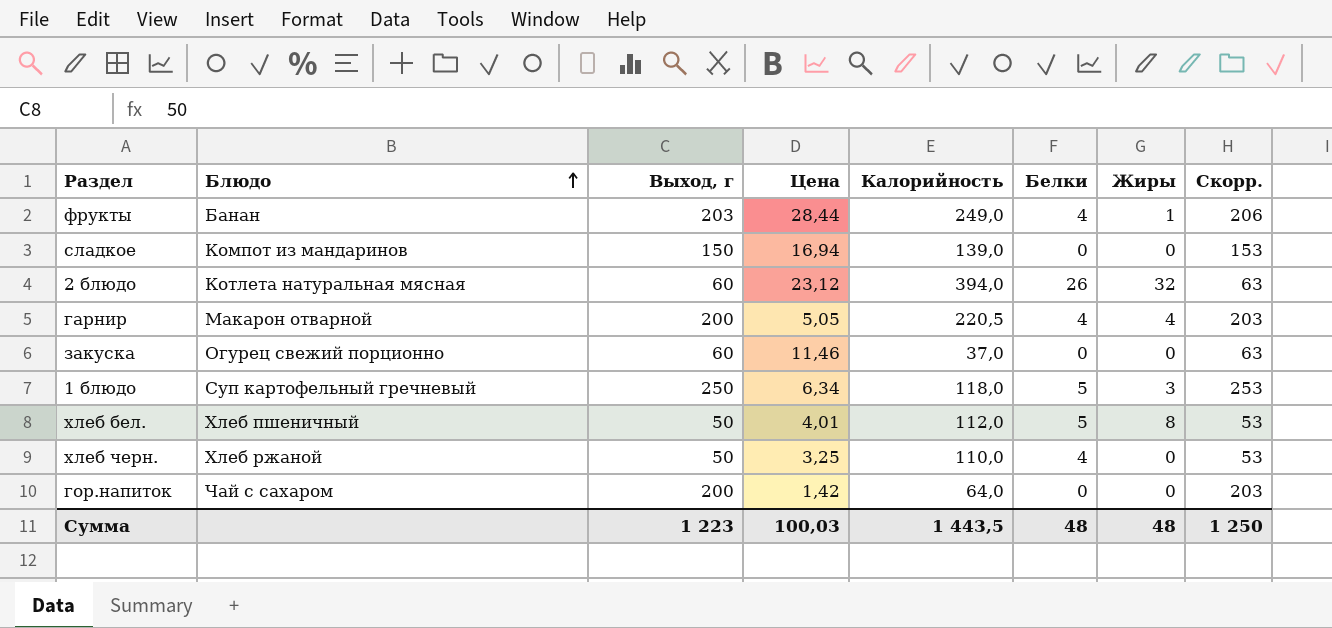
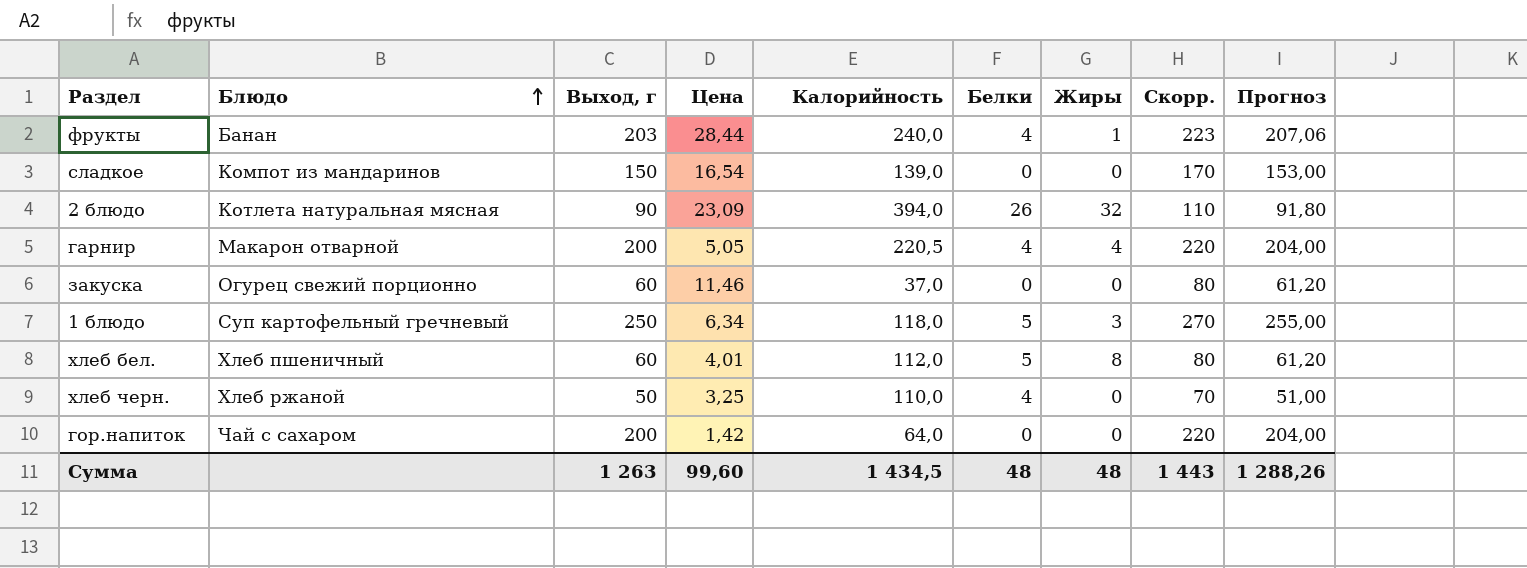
column Скорр. | formula: [Выход, г] + 3 -> [Выход, г] + 20
column Прогноз | formula: none -> [Выход, г] * 1,02
фрукты | Калорийность: 249,0 -> 240,0
сладкое | Цена: 16,94 -> 16,54
2 блюдо | Выход, г: 60 -> 90
2 блюдо | Цена: 23,12 -> 23,09
хлеб бел. | Выход, г: 50 -> 60
Сумма | Выход, г: 1 223 -> 1 263
Сумма | Цена: 100,03 -> 99,60
Сумма | Калорийность: 1 443,5 -> 1 434,5
Сумма | Скорр.: 1 250 -> 1 443

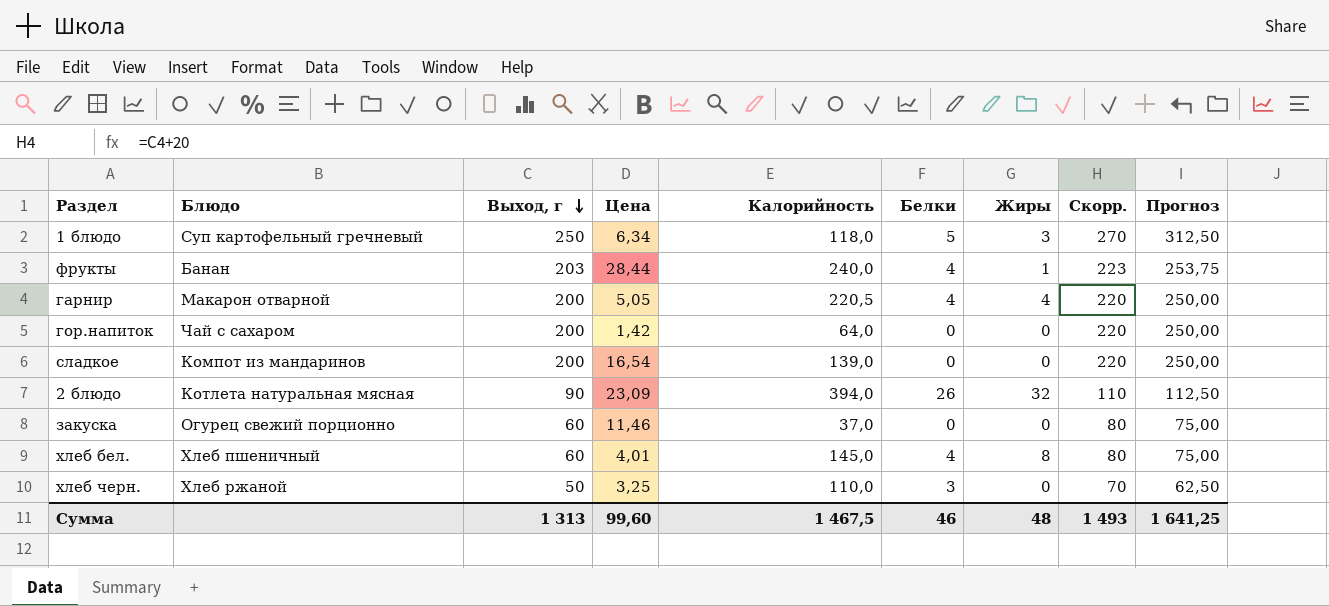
row order: Блюдо ascending -> Выход, г descending
column Прогноз | formula: [Выход, г] * 1,02 -> [Выход, г] * 1,25
сладкое | Выход, г: 150 -> 200
сладкое | Скорр.: 170 -> 220
хлеб бел. | Калорийность: 112,0 -> 145,0
хлеб бел. | Белки: 5 -> 4
хлеб черн. | Белки: 4 -> 3
Сумма | Выход, г: 1 263 -> 1 313
Сумма | Калорийность: 1 434,5 -> 1 467,5
Сумма | Белки: 48 -> 46
Сумма | Скорр.: 1 443 -> 1 493
Сумма | Прогноз: 1 288,26 -> 1 641,25

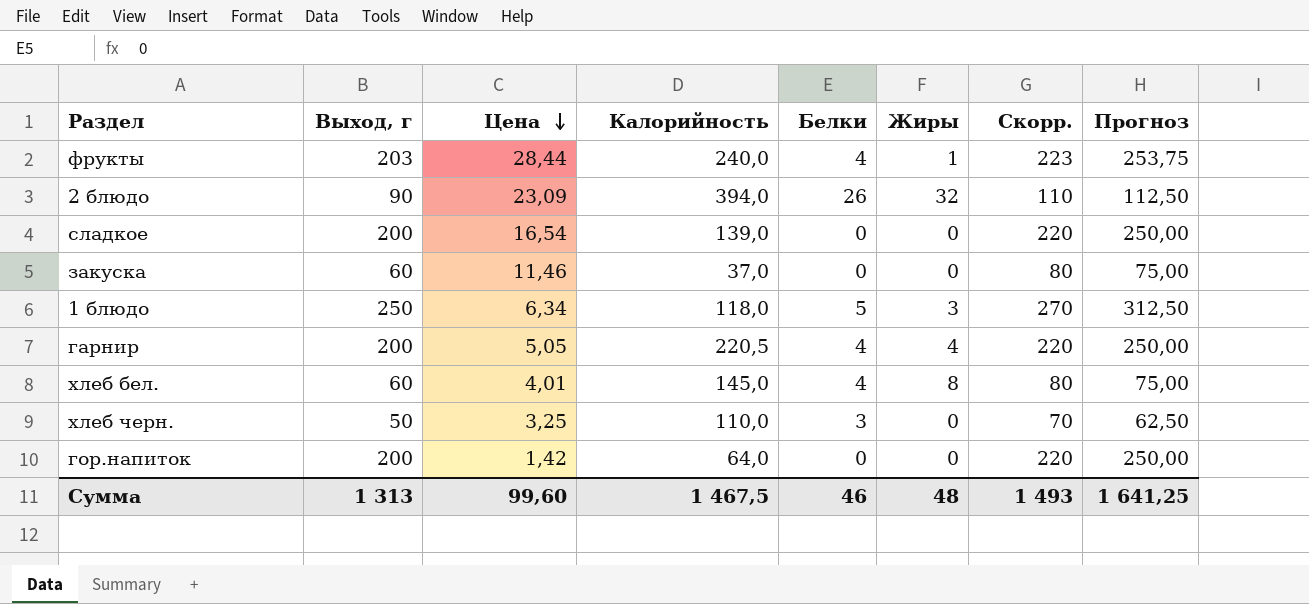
row order: Выход, г descending -> Цена descending
column Блюдо | position: 2 -> none

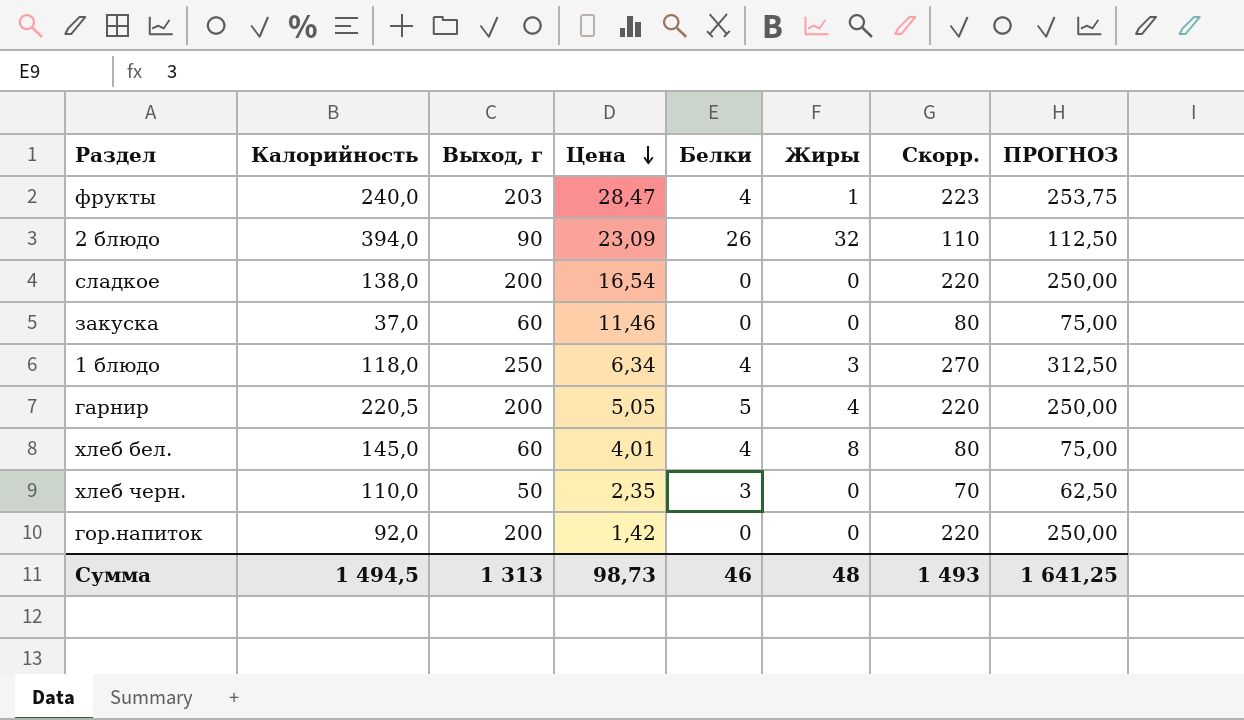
column Калорийность | position: 4 -> 2
column name: Прогноз -> ПРОГНОЗ
фрукты | Цена: 28,44 -> 28,47
сладкое | Калорийность: 139,0 -> 138,0
1 блюдо | Белки: 5 -> 4
гарнир | Белки: 4 -> 5
хлеб черн. | Цена: 3,25 -> 2,35
гор.напиток | Калорийность: 64,0 -> 92,0
Сумма | Калорийность: 1 467,5 -> 1 494,5
Сумма | Цена: 99,60 -> 98,73

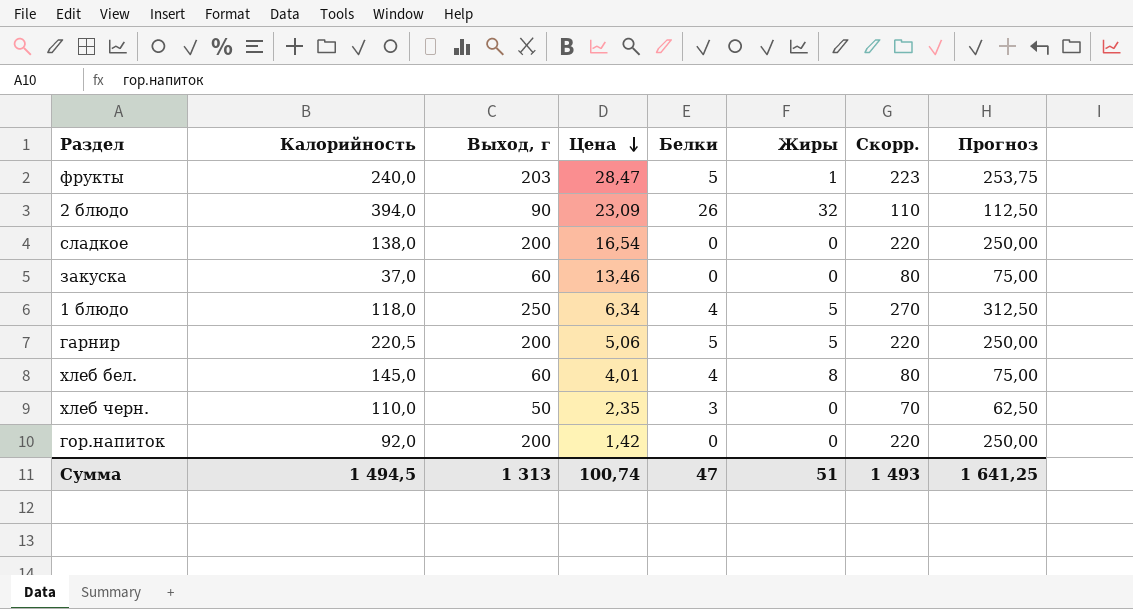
column name: ПРОГНОЗ -> Прогноз
фрукты | Белки: 4 -> 5
закуска | Цена: 11,46 -> 13,46
1 блюдо | Жиры: 3 -> 5
гарнир | Цена: 5,05 -> 5,06
гарнир | Жиры: 4 -> 5
Сумма | Цена: 98,73 -> 100,74
Сумма | Белки: 46 -> 47
Сумма | Жиры: 48 -> 51

